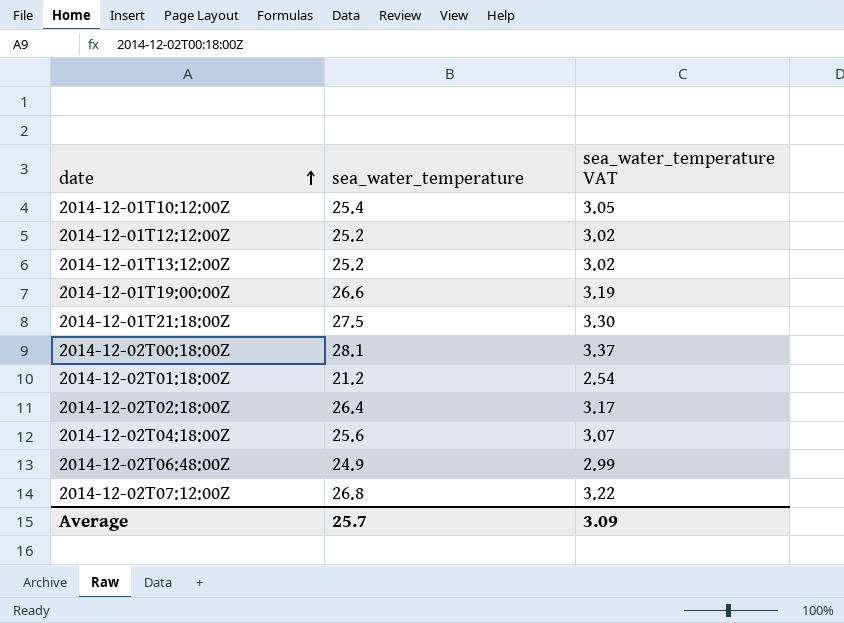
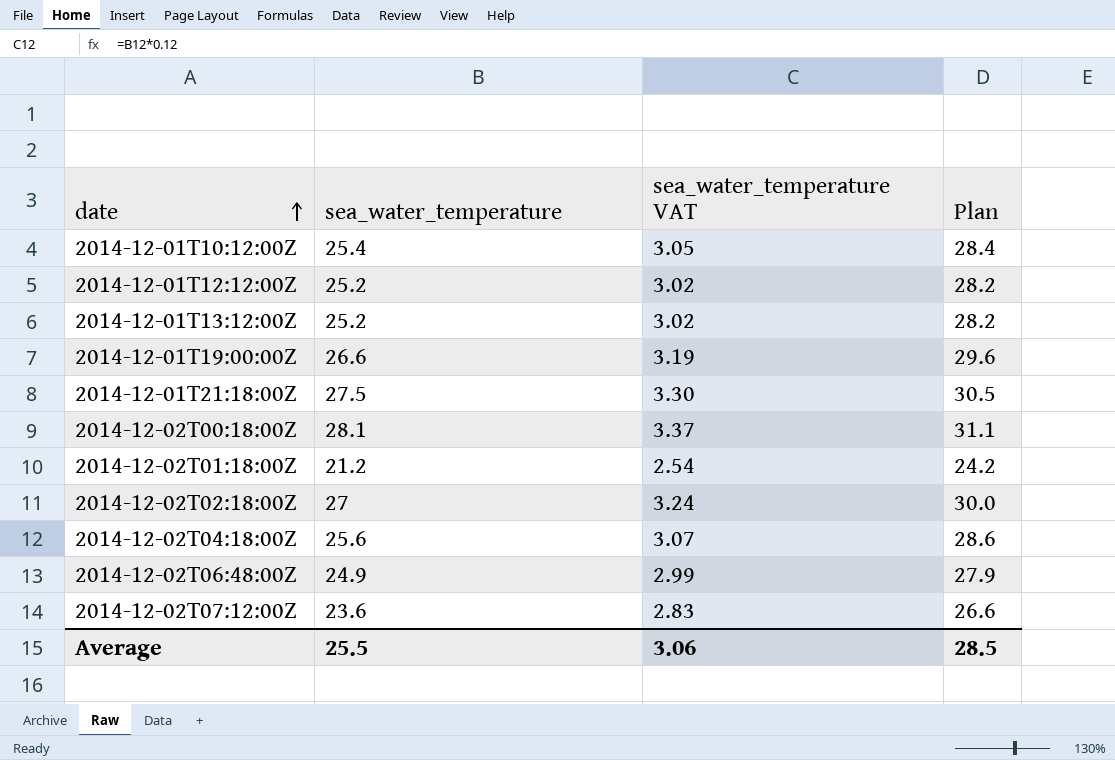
column Plan | formula: none -> [sea_water_temperature] + 3
2014-12-02T02:18:00Z | sea_water_temperature: 26.4 -> 27
2014-12-02T02:18:00Z | sea_water_temperature VAT: 3.17 -> 3.24
2014-12-02T07:12:00Z | sea_water_temperature: 26.8 -> 23.6
2014-12-02T07:12:00Z | sea_water_temperature VAT: 3.22 -> 2.83
Average | sea_water_temperature: 25.7 -> 25.5
Average | sea_water_temperature VAT: 3.09 -> 3.06

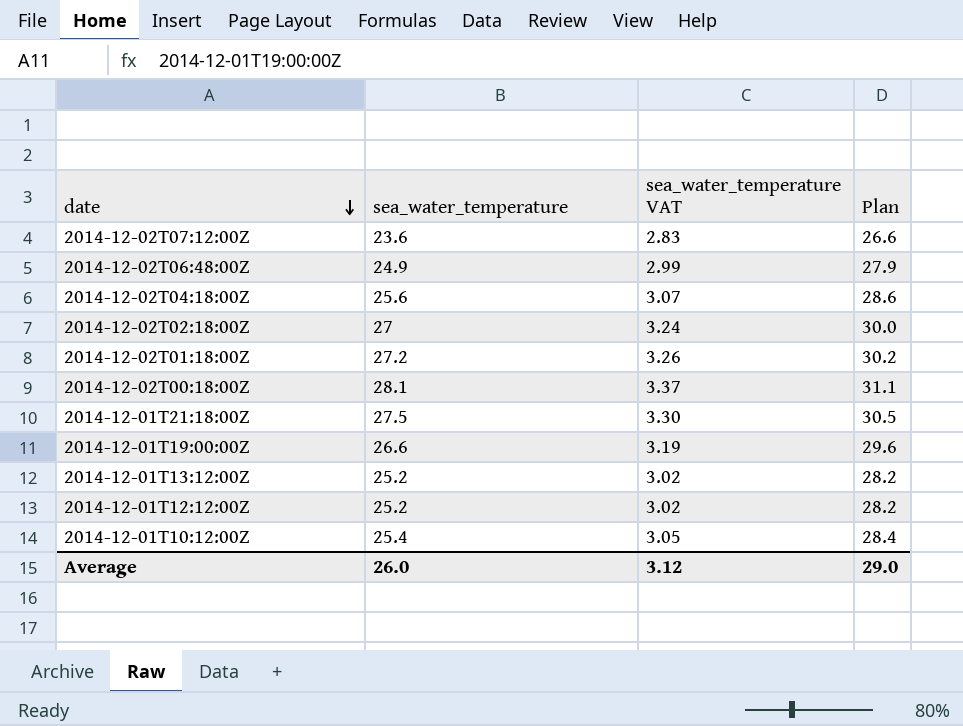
row order: date ascending -> date descending
2014-12-02T01:18:00Z | sea_water_temperature: 21.2 -> 27.2
2014-12-02T01:18:00Z | sea_water_temperature VAT: 2.54 -> 3.26
2014-12-02T01:18:00Z | Plan: 24.2 -> 30.2
Average | sea_water_temperature: 25.5 -> 26.0
Average | sea_water_temperature VAT: 3.06 -> 3.12
Average | Plan: 28.5 -> 29.0

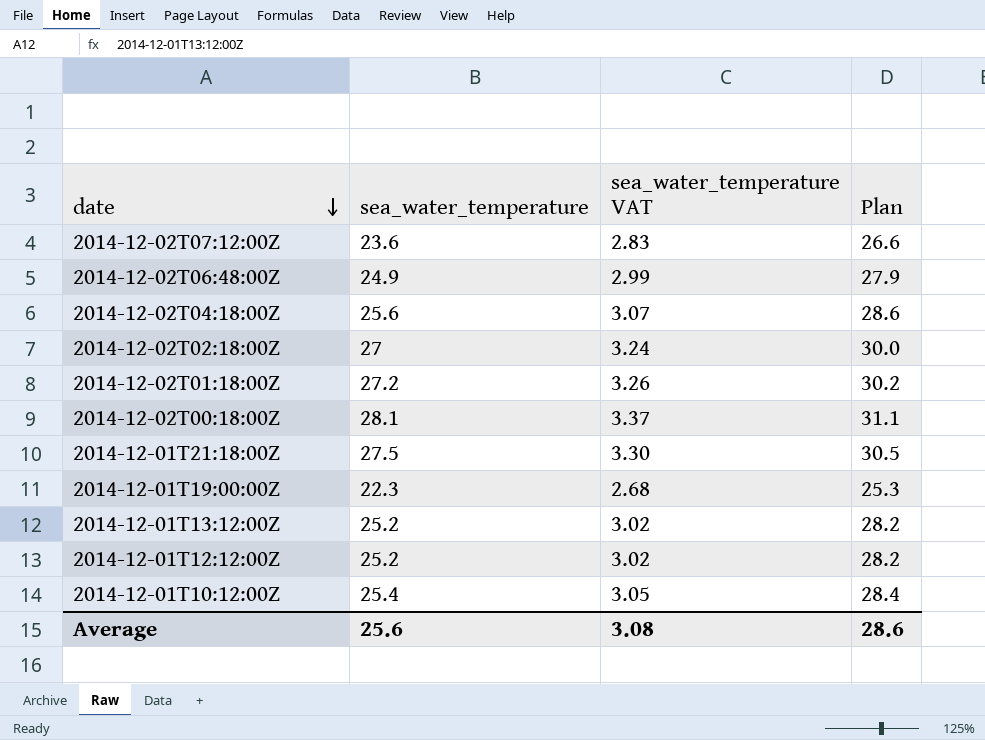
2014-12-01T19:00:00Z | sea_water_temperature: 26.6 -> 22.3
2014-12-01T19:00:00Z | sea_water_temperature VAT: 3.19 -> 2.68
2014-12-01T19:00:00Z | Plan: 29.6 -> 25.3
Average | sea_water_temperature: 26.0 -> 25.6
Average | sea_water_temperature VAT: 3.12 -> 3.08
Average | Plan: 29.0 -> 28.6

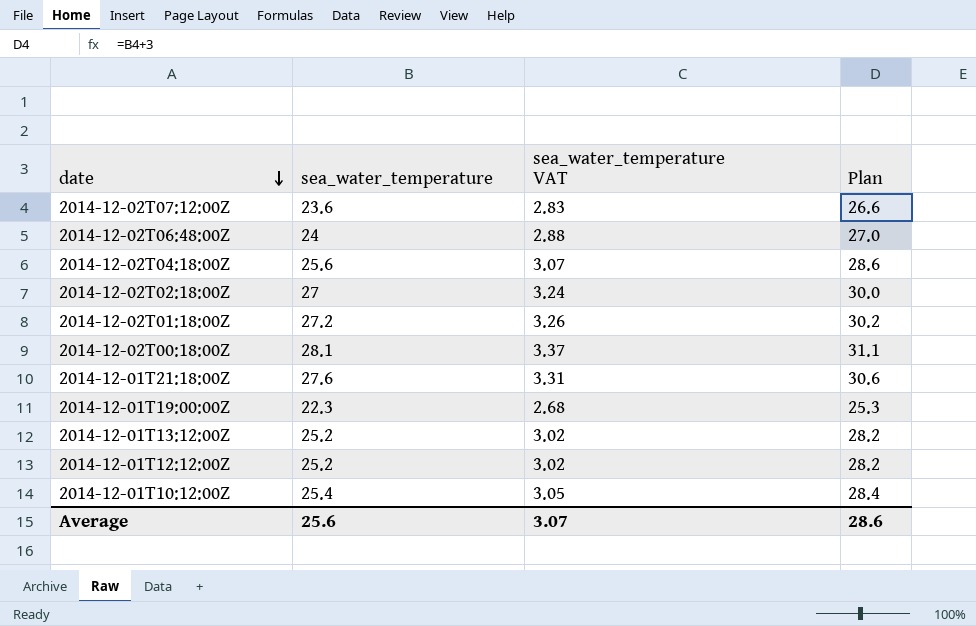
2014-12-02T06:48:00Z | sea_water_temperature: 24.9 -> 24
2014-12-02T06:48:00Z | sea_water_temperature VAT: 2.99 -> 2.88
2014-12-02T06:48:00Z | Plan: 27.9 -> 27.0
2014-12-01T21:18:00Z | sea_water_temperature: 27.5 -> 27.6
2014-12-01T21:18:00Z | sea_water_temperature VAT: 3.30 -> 3.31
2014-12-01T21:18:00Z | Plan: 30.5 -> 30.6
Average | sea_water_temperature VAT: 3.08 -> 3.07

